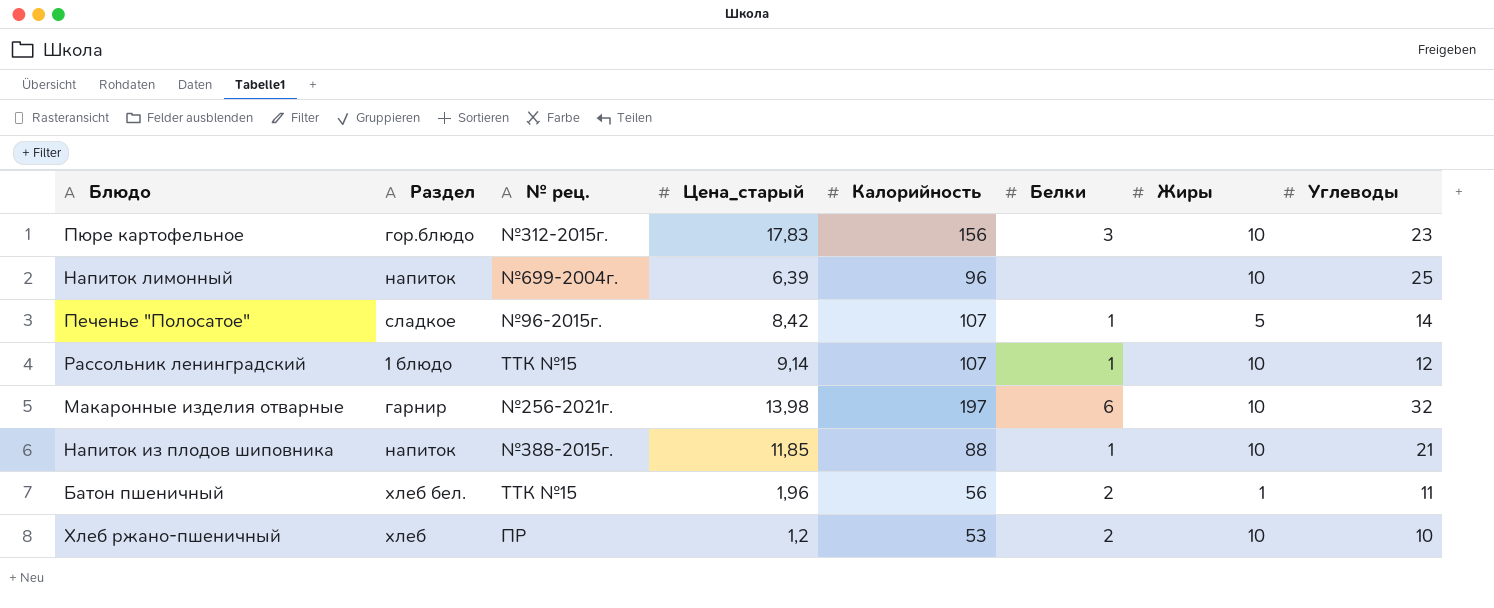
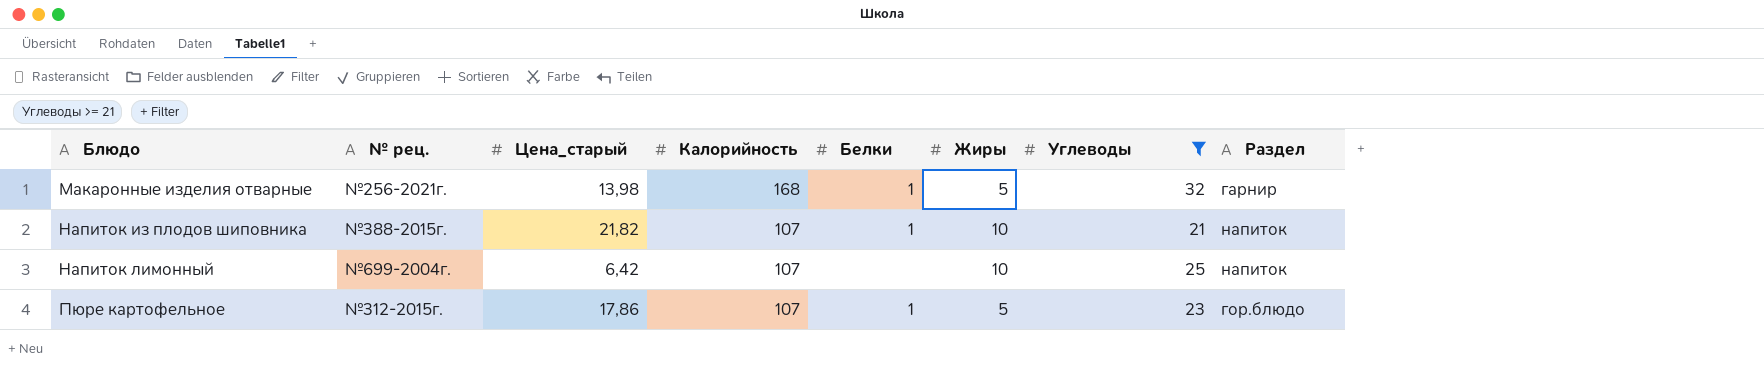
filter: none -> Углеводы >= 21
row order: none -> Блюдо ascending
column Раздел | position: 2 -> 8
Макаронные изделия отварные | Калорийность: 197 -> 168
Макаронные изделия отварные | Белки: 6 -> 1
Макаронные изделия отварные | Жиры: 10 -> 5
Напиток из плодов шиповника | Цена_старый: 11,85 -> 21,82
Напиток из плодов шиповника | Калорийность: 88 -> 107
Напиток лимонный | Цена_старый: 6,39 -> 6,42
Напиток лимонный | Калорийность: 96 -> 107
Пюре картофельное | Цена_старый: 17,83 -> 17,86
Пюре картофельное | Калорийность: 156 -> 107
Пюре картофельное | Белки: 3 -> 1
Пюре картофельное | Жиры: 10 -> 5

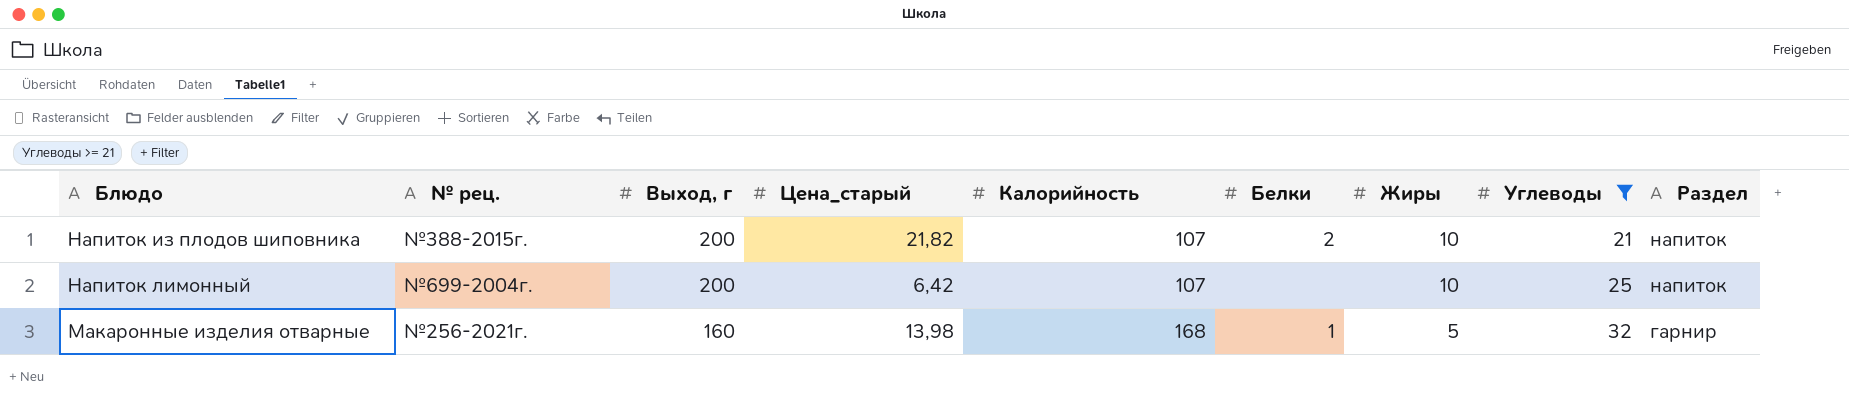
row order: Блюдо ascending -> Выход, г descending
column Выход, г | position: none -> 3
row Пюре картофельное: №312-2015г. | 17,86 | 107 | 1 | 5 | 23 | гор.блюдо -> none
Напиток из плодов шиповника | Белки: 1 -> 2

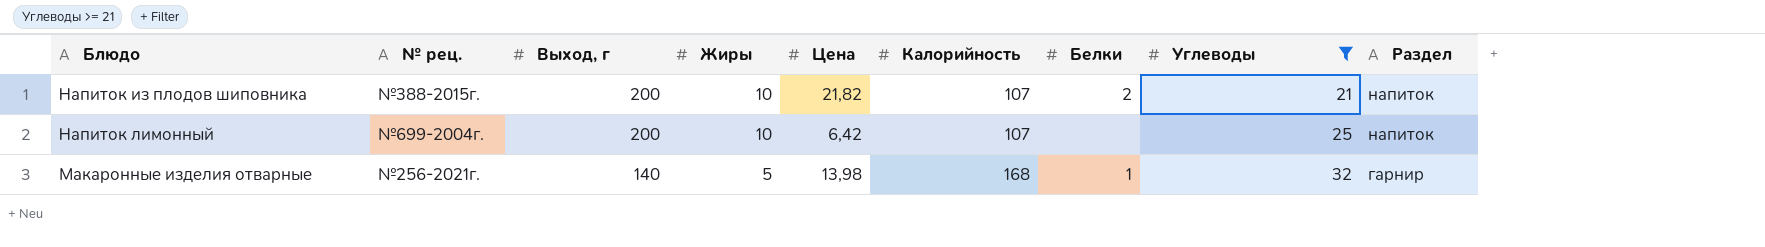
column Жиры | position: 7 -> 4
column name: Цена_старый -> Цена
Макаронные изделия отварные | Выход, г: 160 -> 140

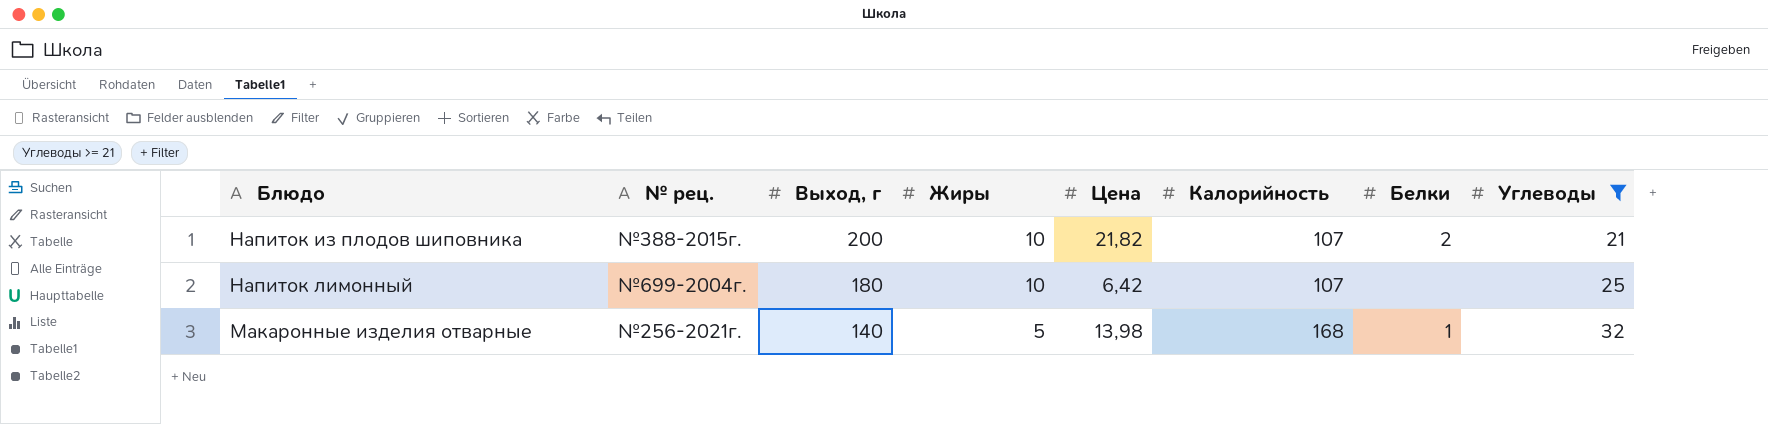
column Раздел | position: 9 -> none
Напиток лимонный | Выход, г: 200 -> 180

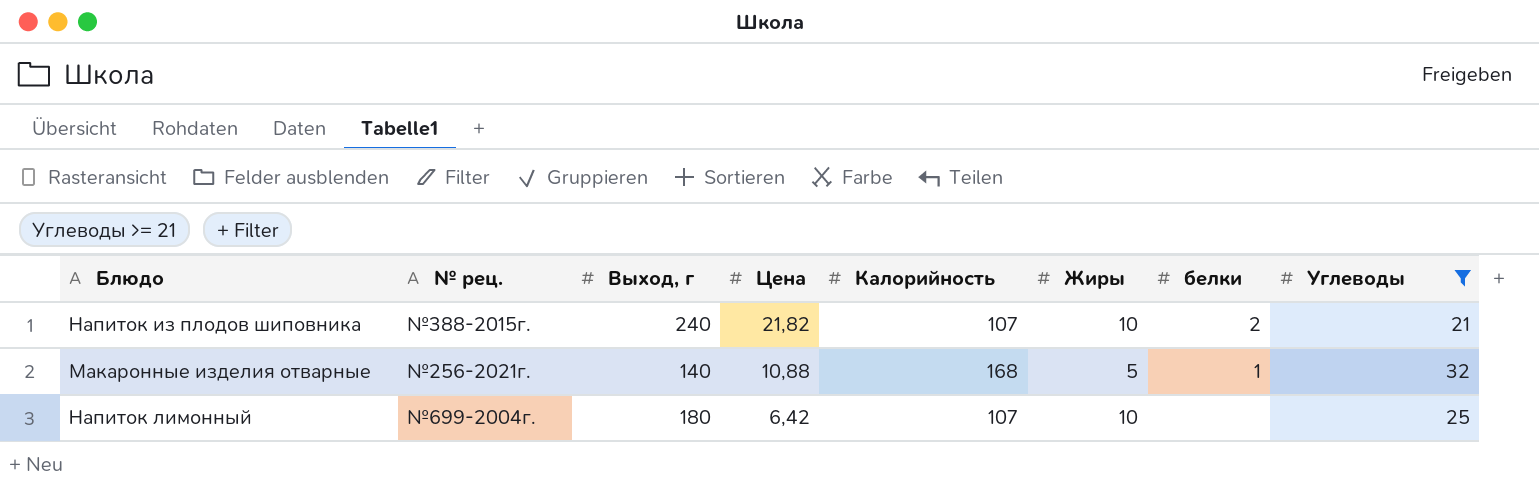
row order: Выход, г descending -> Цена descending
column Жиры | position: 4 -> 6
column name: Белки -> белки
Напиток из плодов шиповника | Выход, г: 200 -> 240
Макаронные изделия отварные | Цена: 13,98 -> 10,88

